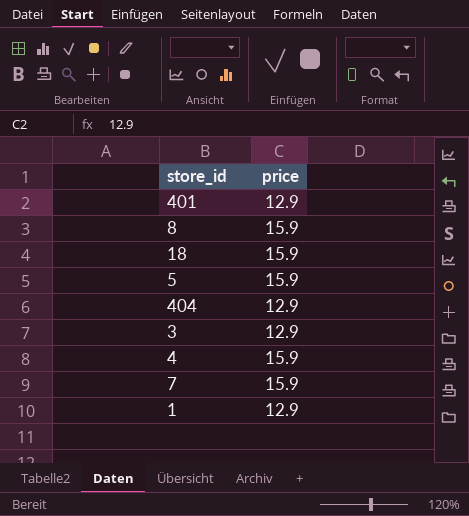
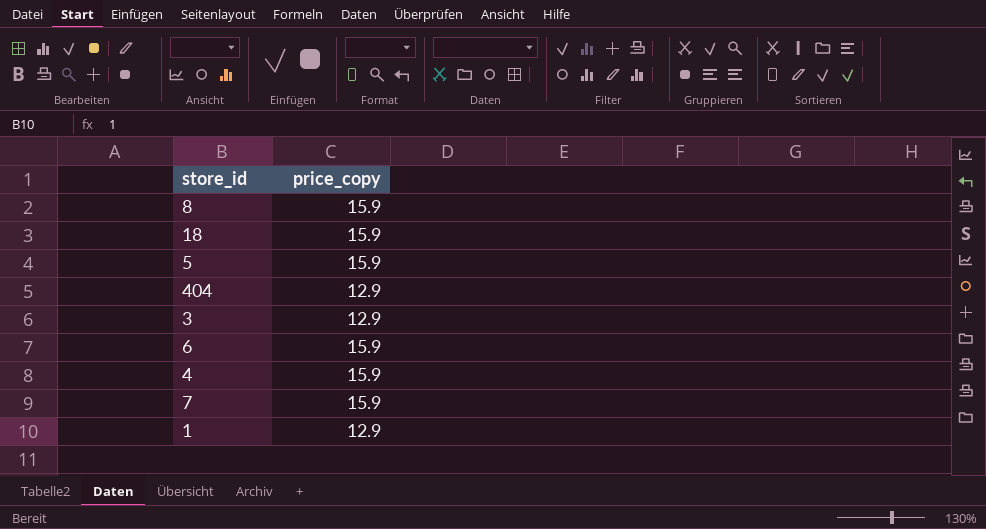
column name: price -> price_copy
row 401: 12.9 -> none
row 6: none -> 15.9

